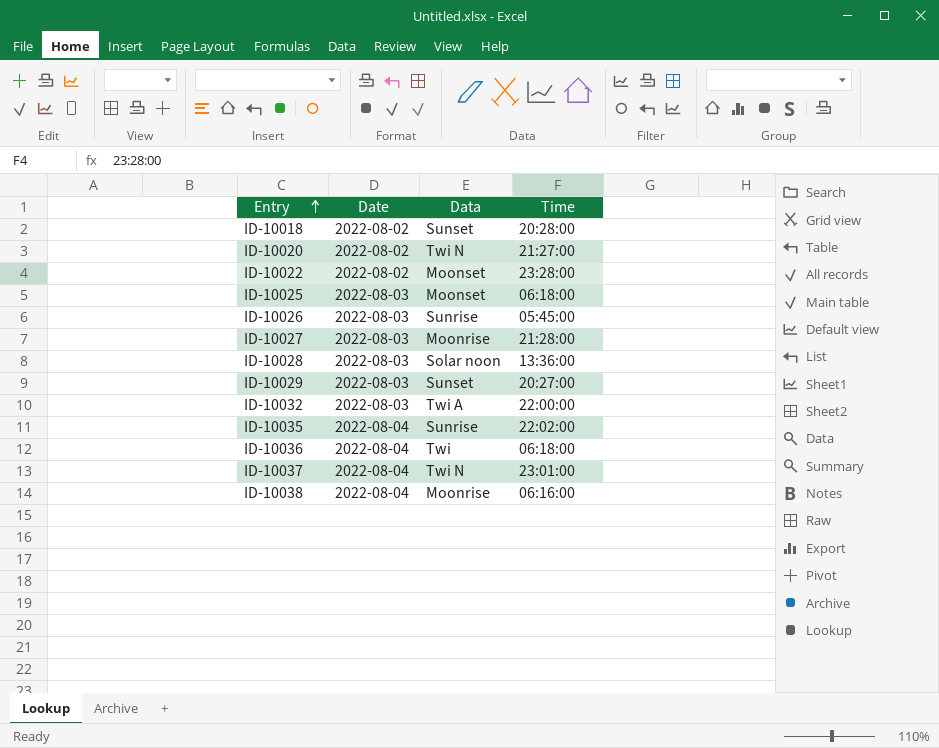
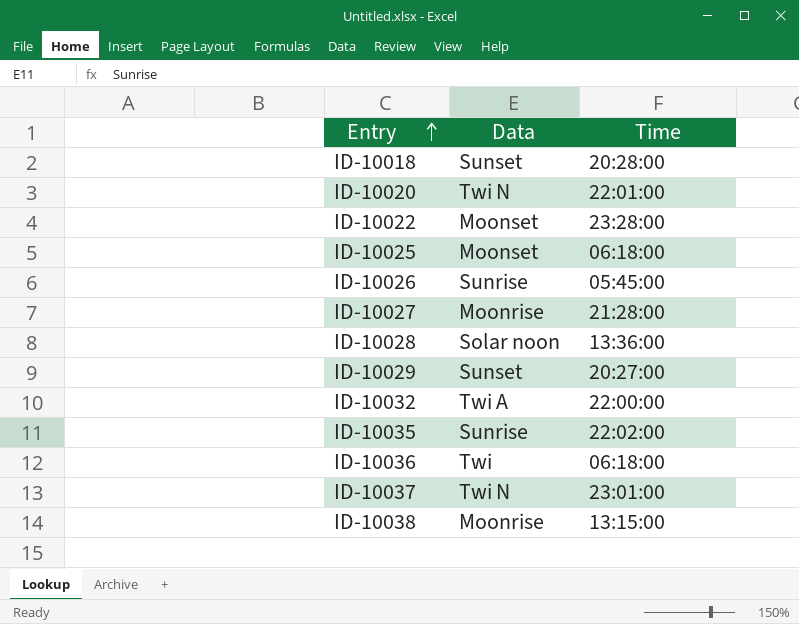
column Date | position: 2 -> none
ID-10020 | Time: 21:27:00 -> 22:01:00
ID-10038 | Time: 06:16:00 -> 13:15:00

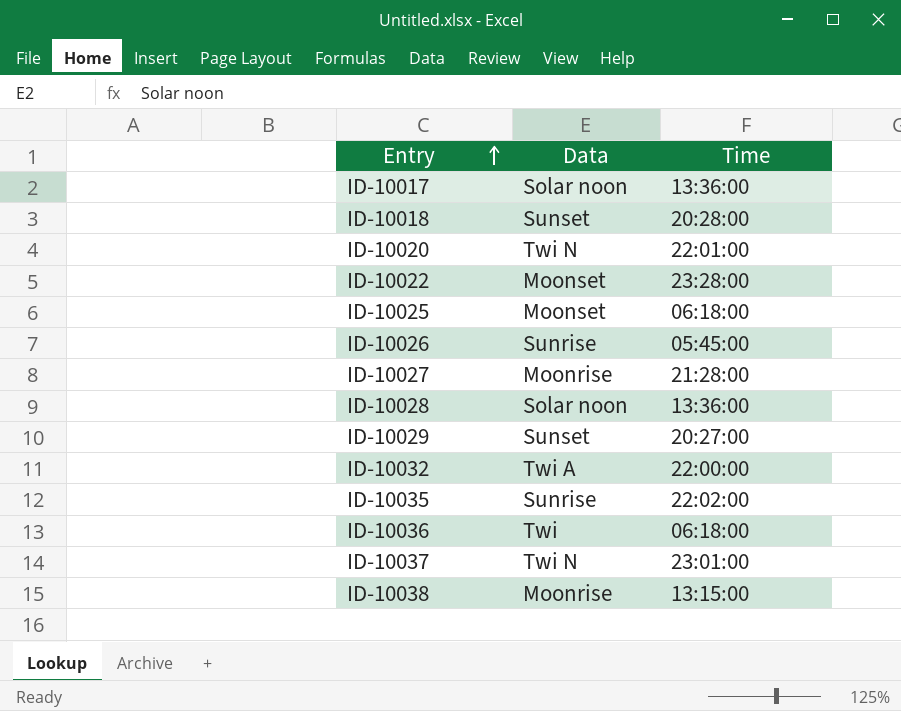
row ID-10017: none -> Solar noon | 13:36:00

